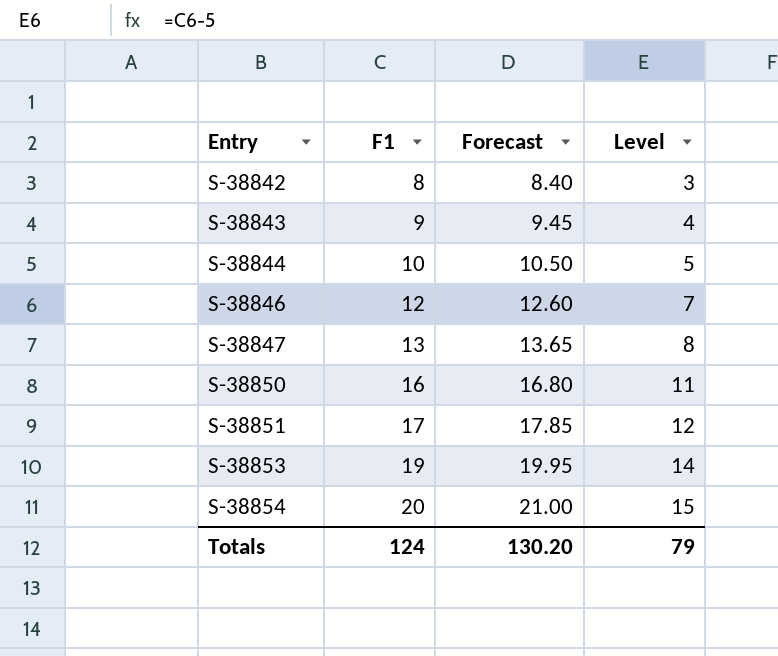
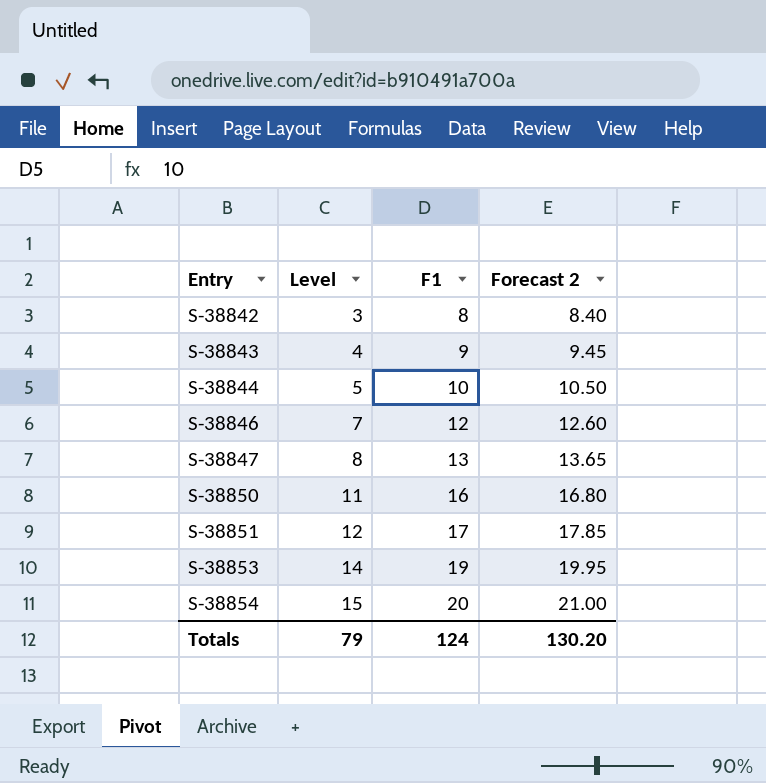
column Level | position: 4 -> 2
column name: Forecast -> Forecast 2

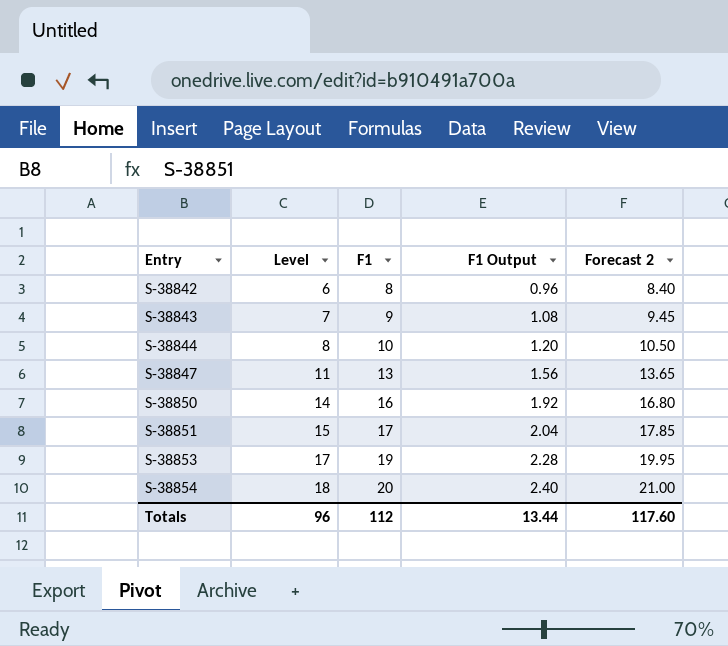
column Level | formula: [F1] - 5 -> [F1] - 2
column F1 Output | formula: none -> [F1] * 0.12
row S-38846: 7 | 12 | 12.60 -> none
Totals | Level: 79 -> 96
Totals | F1: 124 -> 112
Totals | Forecast 2: 130.20 -> 117.60

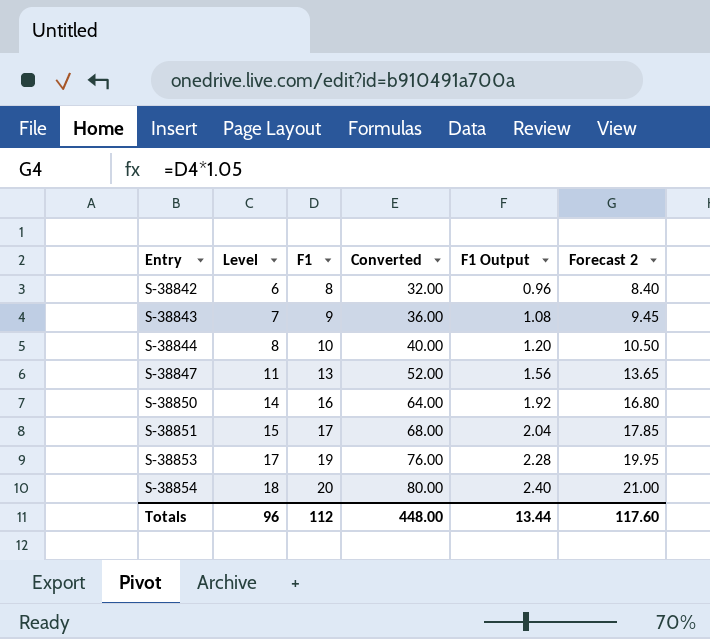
column Converted | formula: none -> [F1] * 4

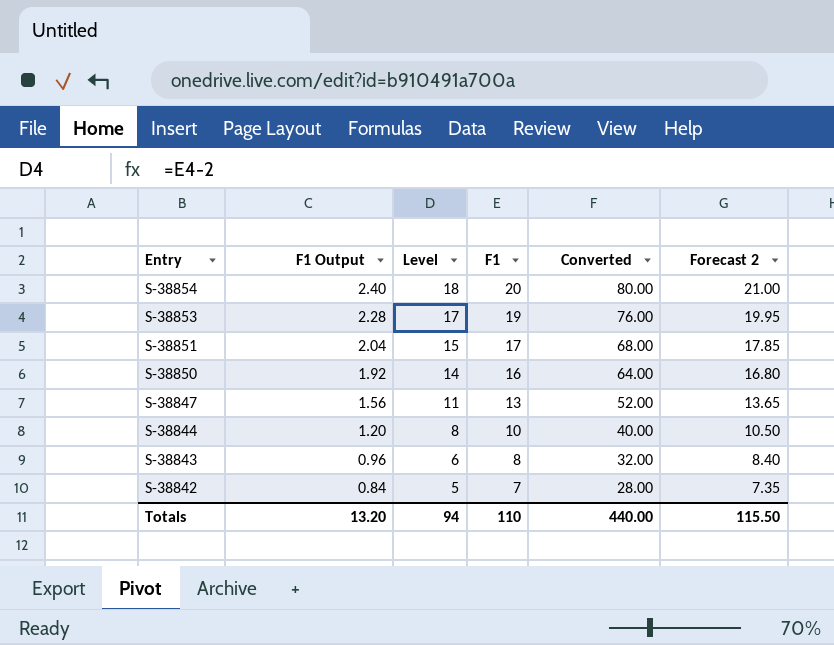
row order: Entry ascending -> Entry descending
column F1 Output | position: 5 -> 2
S-38843 | F1 Output: 1.08 -> 0.96
S-38843 | Level: 7 -> 6
S-38843 | F1: 9 -> 8
S-38843 | Converted: 36.00 -> 32.00
S-38843 | Forecast 2: 9.45 -> 8.40
S-38842 | F1 Output: 0.96 -> 0.84
S-38842 | Level: 6 -> 5
S-38842 | F1: 8 -> 7
S-38842 | Converted: 32.00 -> 28.00
S-38842 | Forecast 2: 8.40 -> 7.35
Totals | F1 Output: 13.44 -> 13.20
Totals | Level: 96 -> 94
Totals | F1: 112 -> 110
Totals | Converted: 448.00 -> 440.00
Totals | Forecast 2: 117.60 -> 115.50

